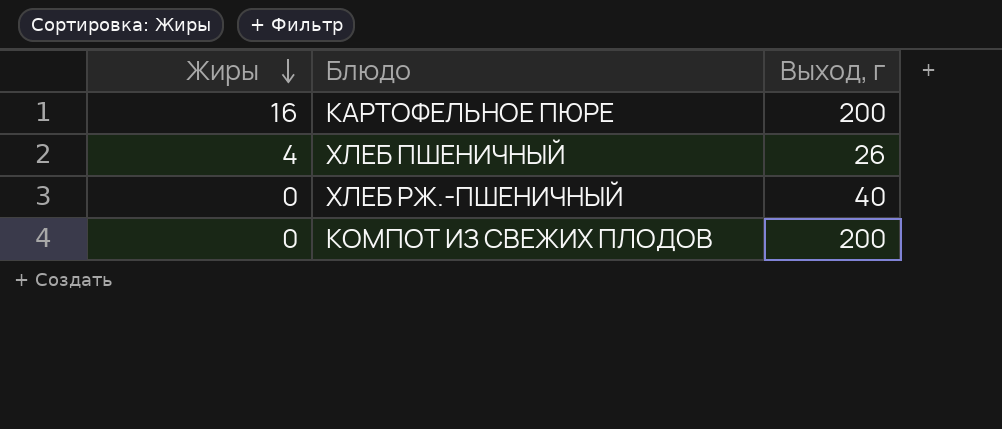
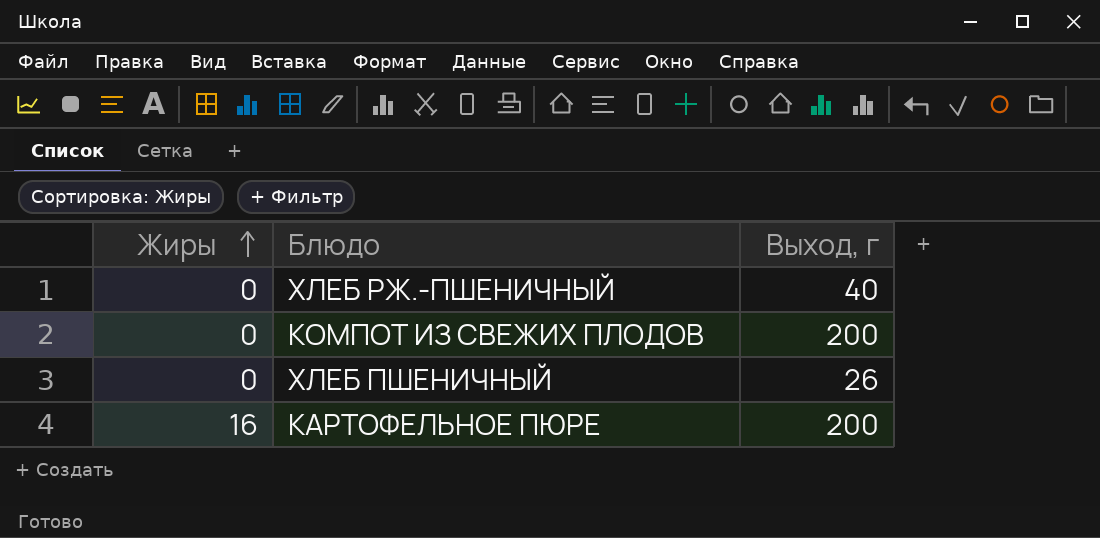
row order: Жиры descending -> Жиры ascending
ХЛЕБ ПШЕНИЧНЫЙ | Жиры: 4 -> 0

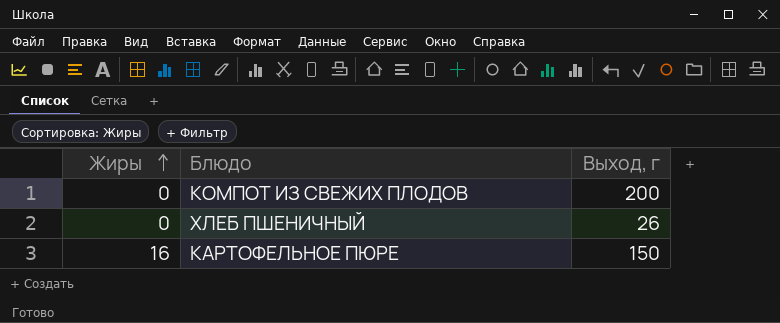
row ХЛЕБ РЖ.-ПШЕНИЧНЫЙ: 0 | 40 -> none
КАРТОФЕЛЬНОЕ ПЮРЕ | Выход, г: 200 -> 150

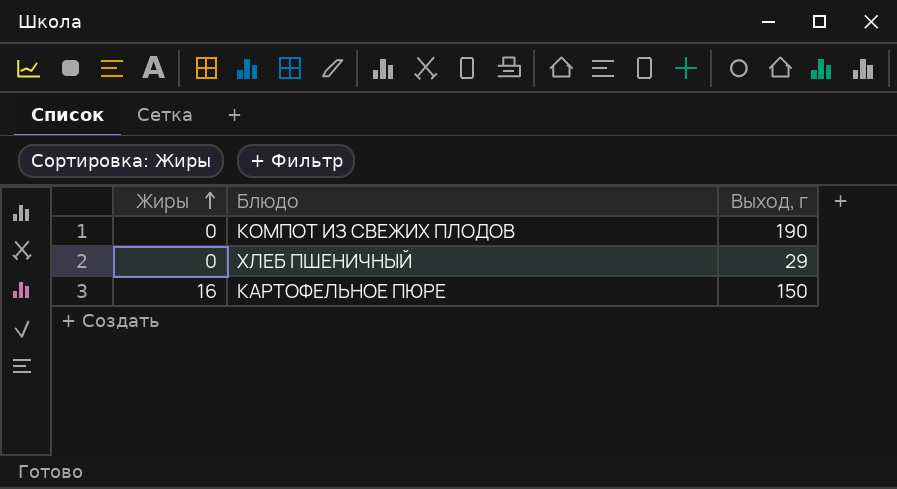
КОМПОТ ИЗ СВЕЖИХ ПЛОДОВ | Выход, г: 200 -> 190
ХЛЕБ ПШЕНИЧНЫЙ | Выход, г: 26 -> 29

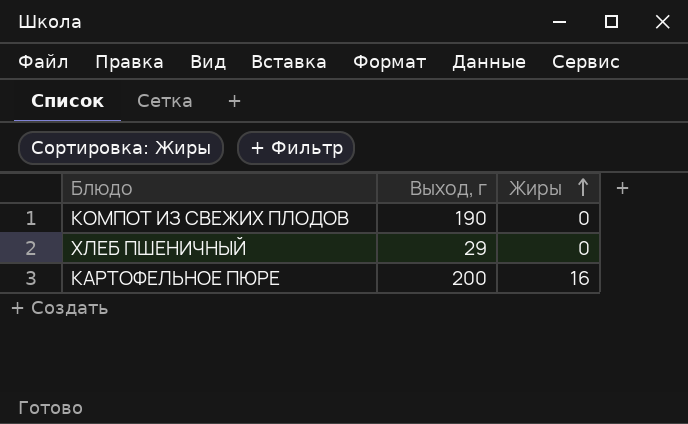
column Жиры | position: 1 -> 3
КАРТОФЕЛЬНОЕ ПЮРЕ | Выход, г: 150 -> 200

